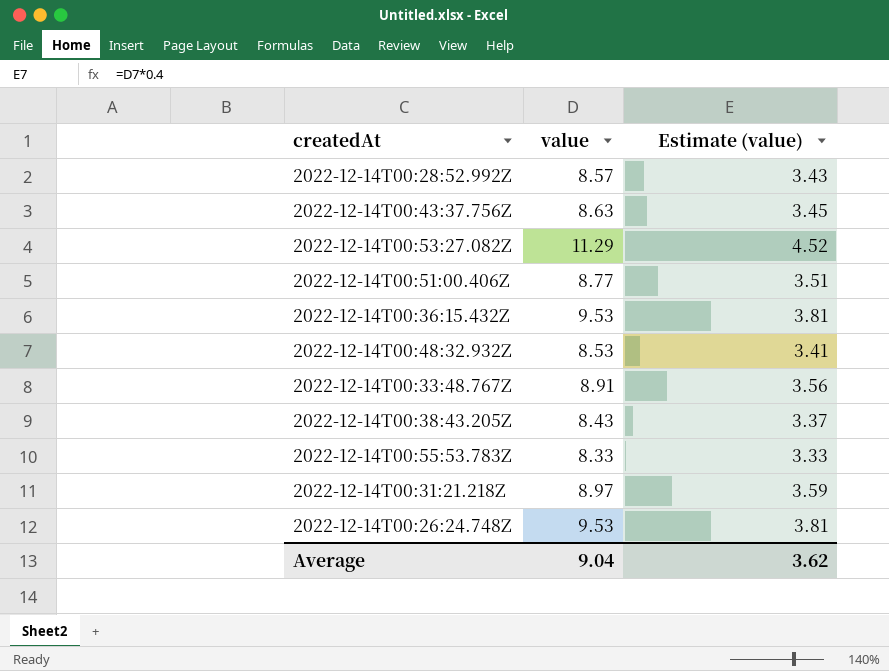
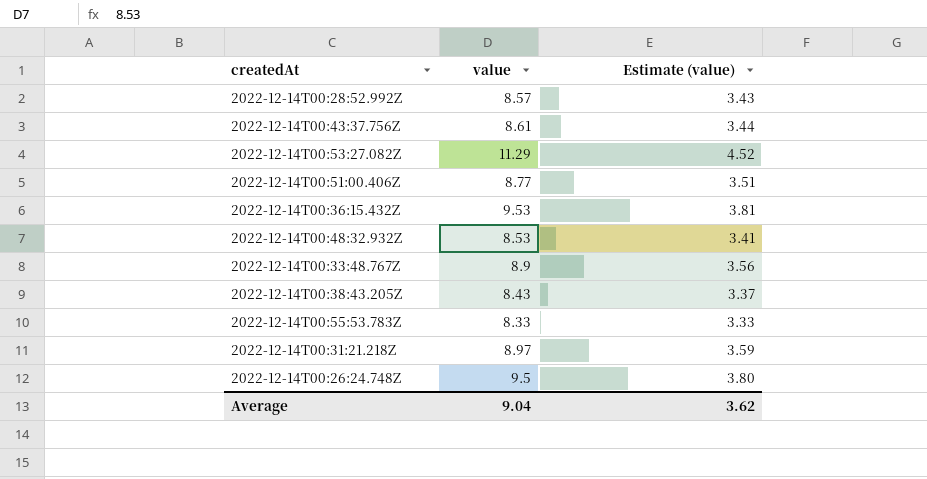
2022-12-14T00:43:37.756Z | value: 8.63 -> 8.61
2022-12-14T00:43:37.756Z | Estimate (value): 3.45 -> 3.44
2022-12-14T00:33:48.767Z | value: 8.91 -> 8.9
2022-12-14T00:26:24.748Z | value: 9.53 -> 9.5
2022-12-14T00:26:24.748Z | Estimate (value): 3.81 -> 3.80

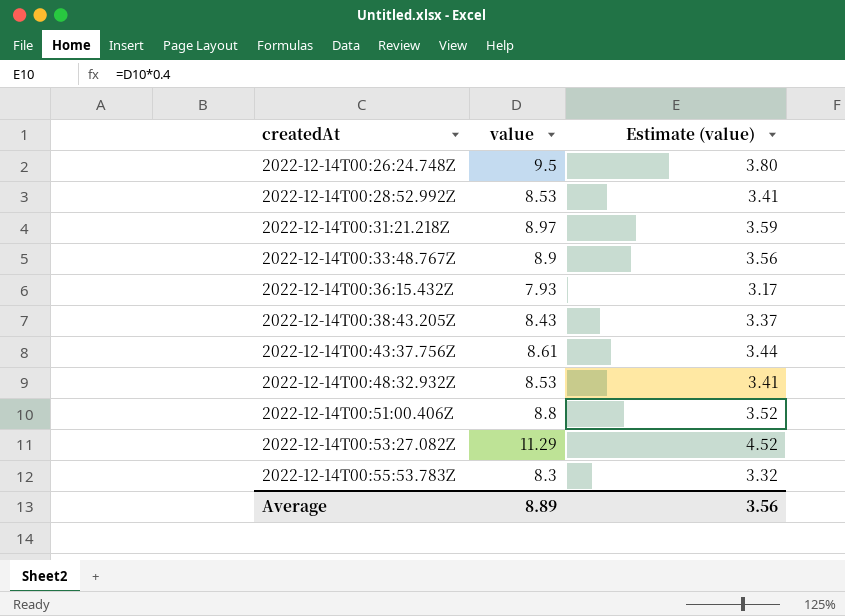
row order: none -> createdAt ascending
2022-12-14T00:28:52.992Z | value: 8.57 -> 8.53
2022-12-14T00:28:52.992Z | Estimate (value): 3.43 -> 3.41
2022-12-14T00:36:15.432Z | value: 9.53 -> 7.93
2022-12-14T00:36:15.432Z | Estimate (value): 3.81 -> 3.17
2022-12-14T00:51:00.406Z | value: 8.77 -> 8.8
2022-12-14T00:51:00.406Z | Estimate (value): 3.51 -> 3.52
2022-12-14T00:55:53.783Z | value: 8.33 -> 8.3
2022-12-14T00:55:53.783Z | Estimate (value): 3.33 -> 3.32
Average | value: 9.04 -> 8.89
Average | Estimate (value): 3.62 -> 3.56

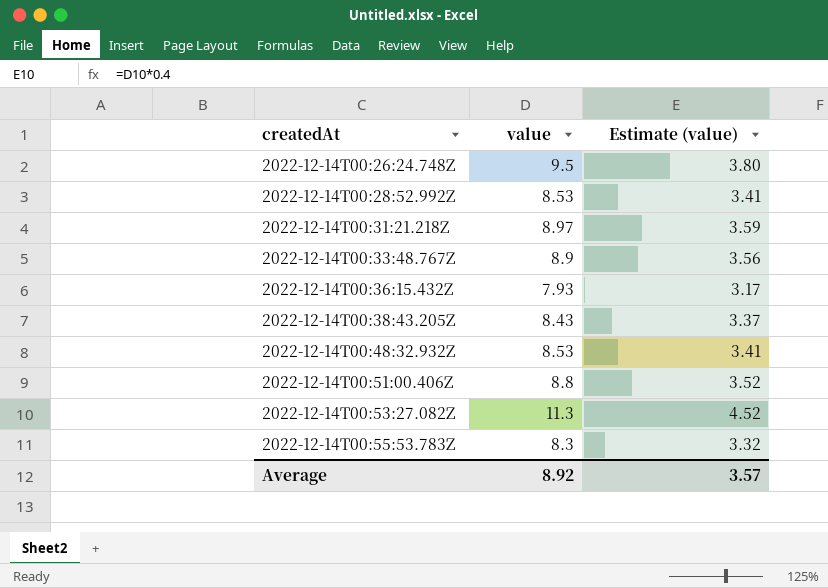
row 2022-12-14T00:43:37.756Z: 8.61 | 3.44 -> none
2022-12-14T00:53:27.082Z | value: 11.29 -> 11.3
Average | value: 8.89 -> 8.92
Average | Estimate (value): 3.56 -> 3.57

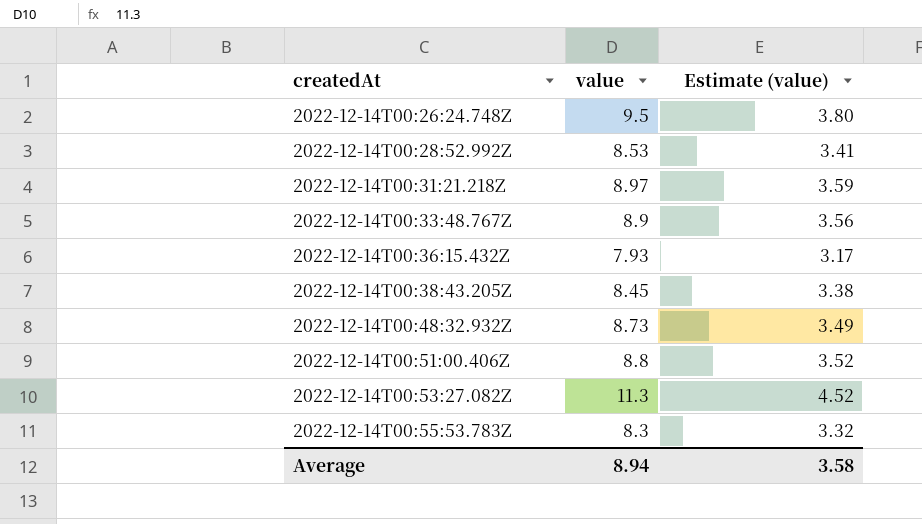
2022-12-14T00:38:43.205Z | value: 8.43 -> 8.45
2022-12-14T00:38:43.205Z | Estimate (value): 3.37 -> 3.38
2022-12-14T00:48:32.932Z | value: 8.53 -> 8.73
2022-12-14T00:48:32.932Z | Estimate (value): 3.41 -> 3.49
Average | value: 8.92 -> 8.94
Average | Estimate (value): 3.57 -> 3.58

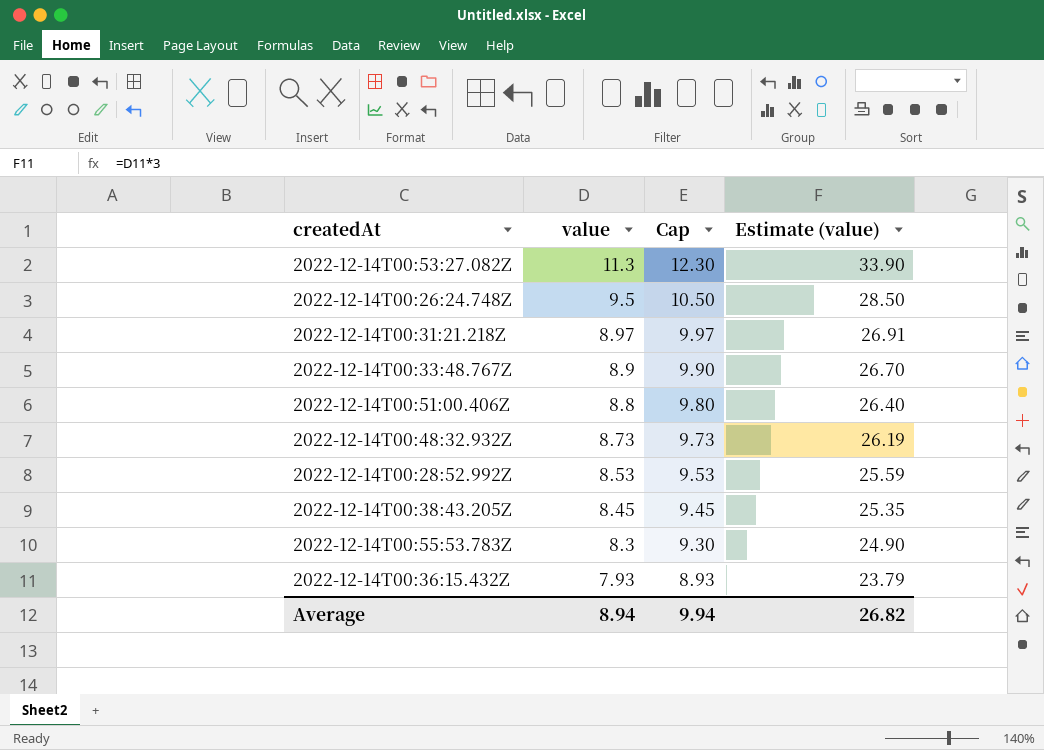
row order: createdAt ascending -> value descending
column Cap | formula: none -> [value] + 1
column Estimate (value) | formula: [value] * 0.4 -> [value] * 3
Average | Estimate (value): 3.58 -> 26.82

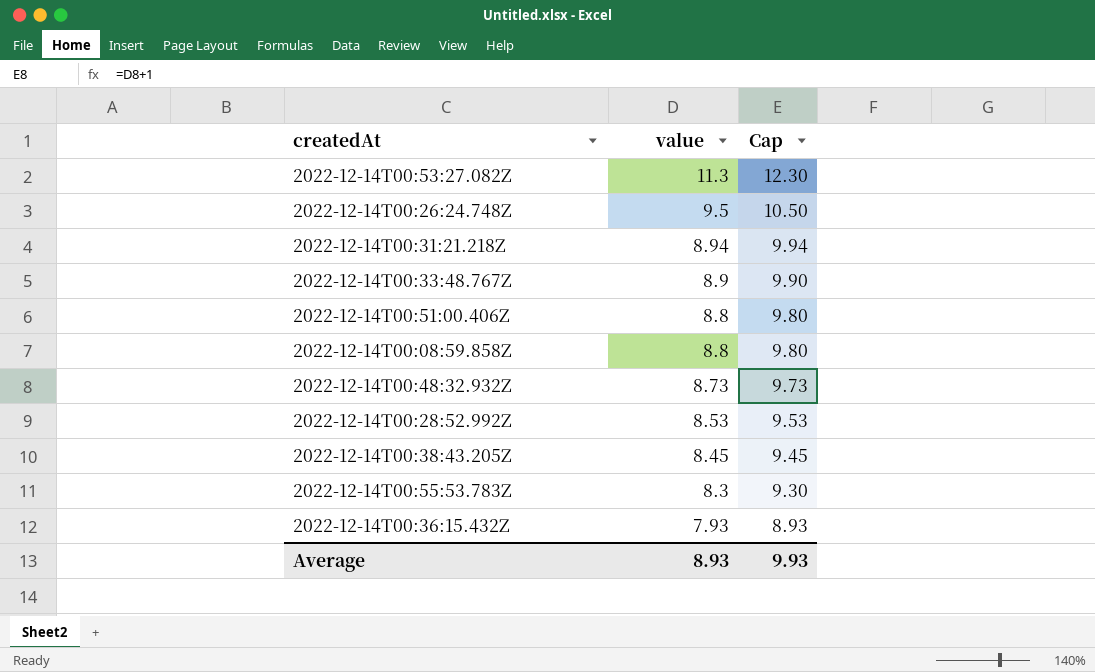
column Estimate (value) | formula: [value] * 3 -> none
2022-12-14T00:31:21.218Z | value: 8.97 -> 8.94
2022-12-14T00:31:21.218Z | Cap: 9.97 -> 9.94
row 2022-12-14T00:08:59.858Z: none -> 8.8 | 9.80
Average | value: 8.94 -> 8.93
Average | Cap: 9.94 -> 9.93

